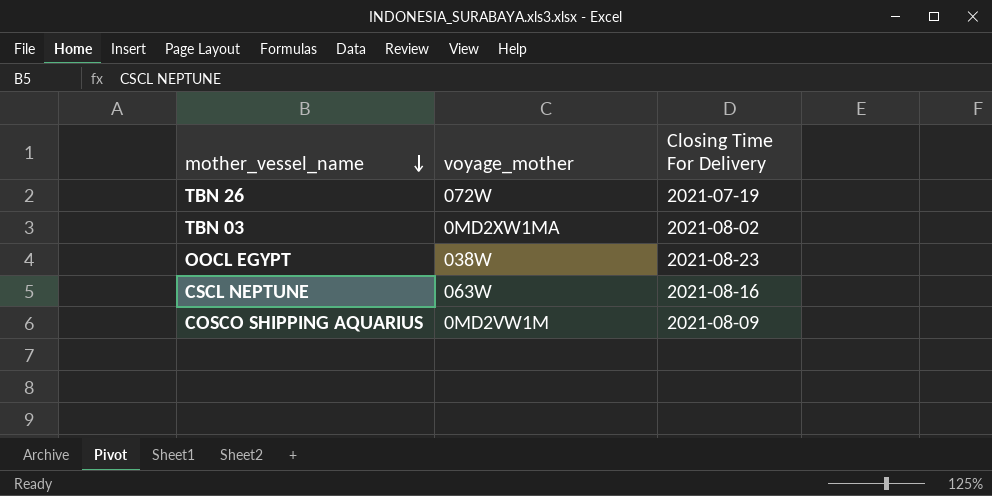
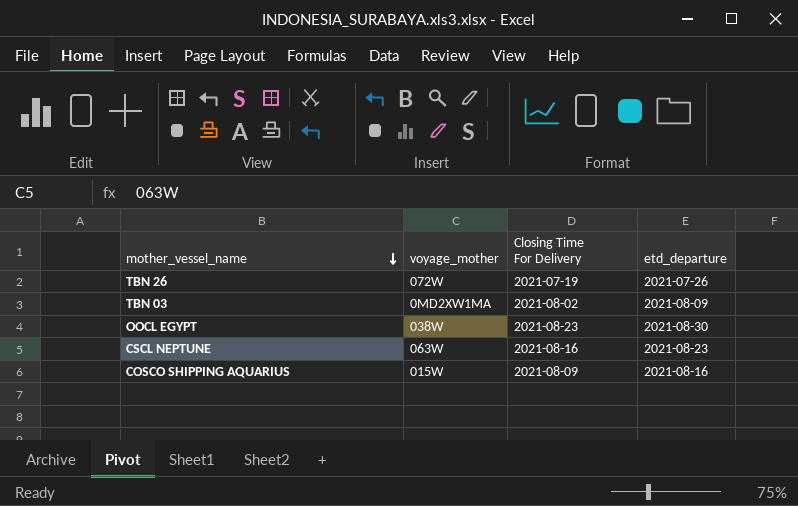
column etd_departure | position: none -> 4
COSCO SHIPPING AQUARIUS | voyage_mother: 0MD2VW1M -> 015W

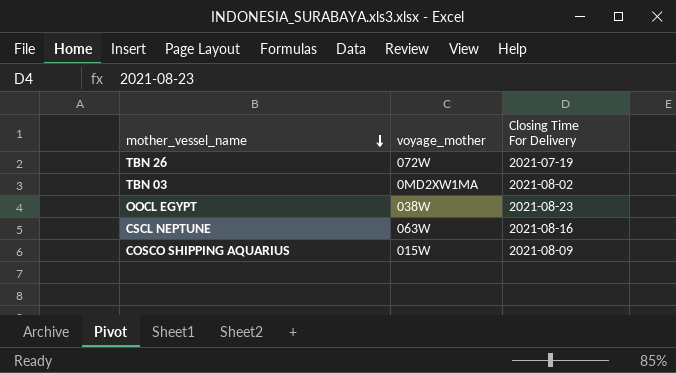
column etd_departure | position: 4 -> none

